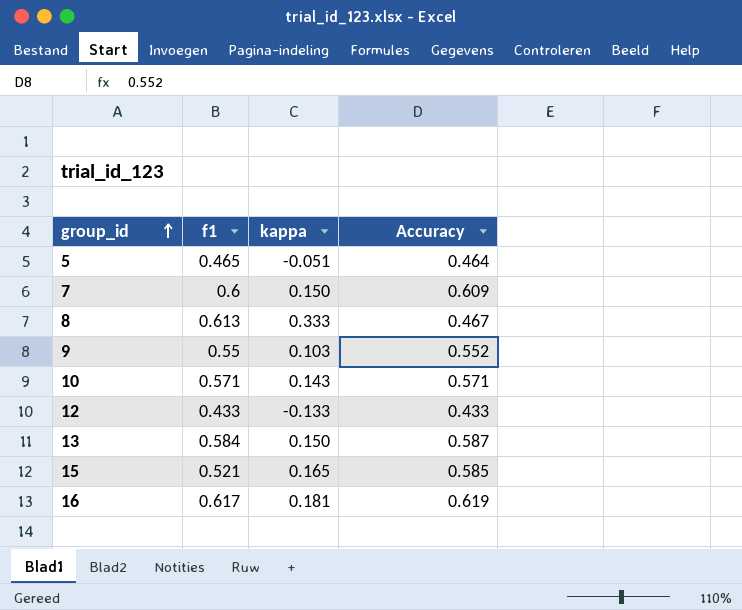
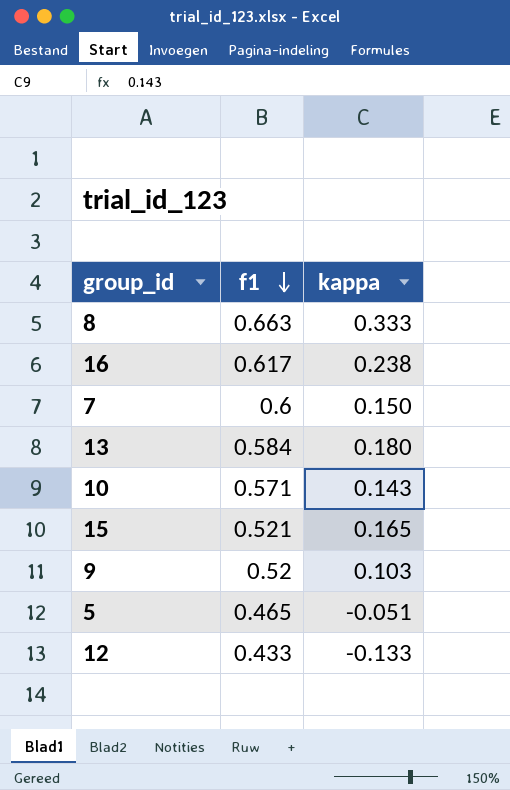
row order: group_id ascending -> f1 descending
column Accuracy | position: 4 -> none
8 | f1: 0.613 -> 0.663
16 | kappa: 0.181 -> 0.238
13 | kappa: 0.150 -> 0.180
9 | f1: 0.55 -> 0.52

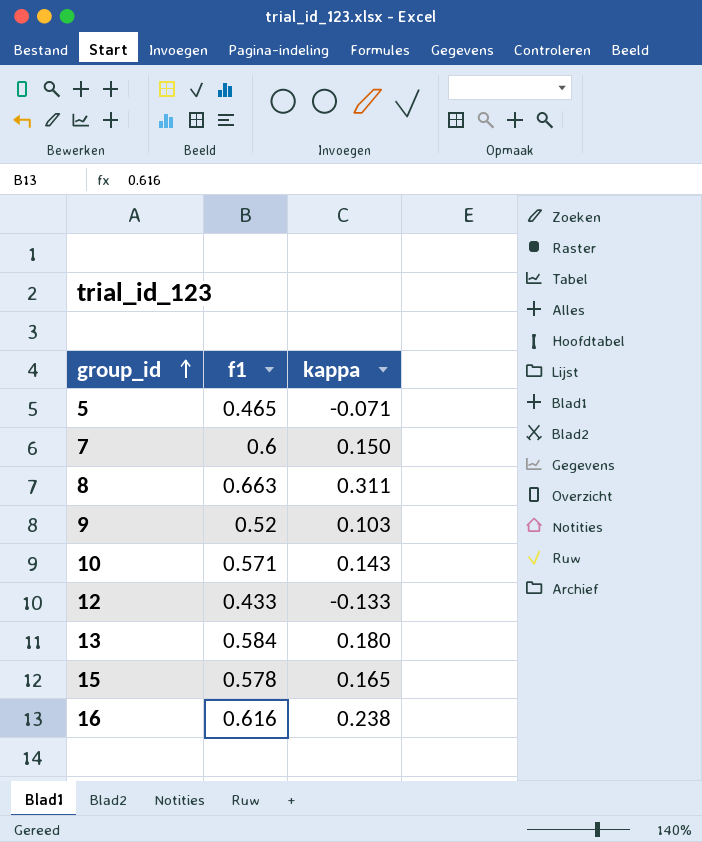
row order: f1 descending -> group_id ascending
5 | kappa: -0.051 -> -0.071
8 | kappa: 0.333 -> 0.311
15 | f1: 0.521 -> 0.578
16 | f1: 0.617 -> 0.616

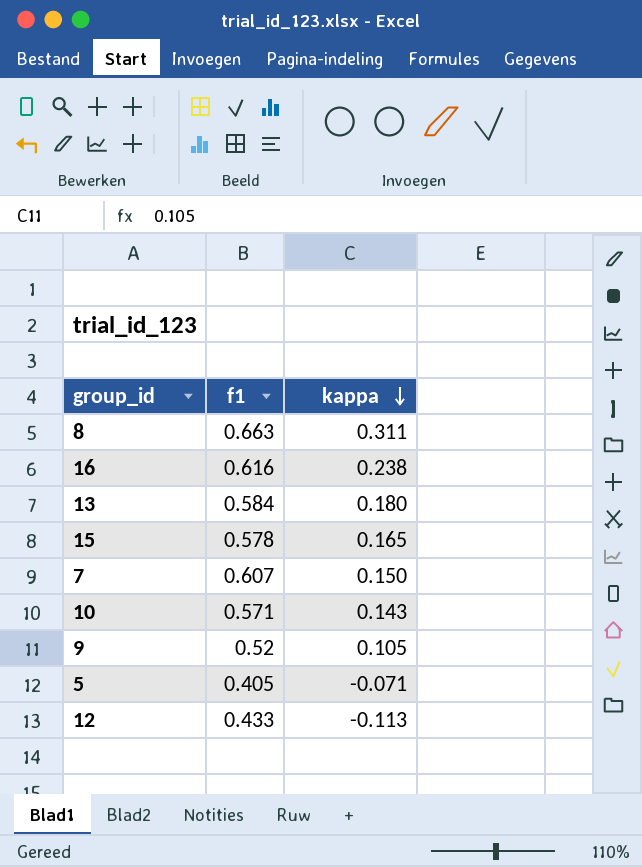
row order: group_id ascending -> kappa descending
7 | f1: 0.6 -> 0.607
9 | kappa: 0.103 -> 0.105
5 | f1: 0.465 -> 0.405
12 | kappa: -0.133 -> -0.113

